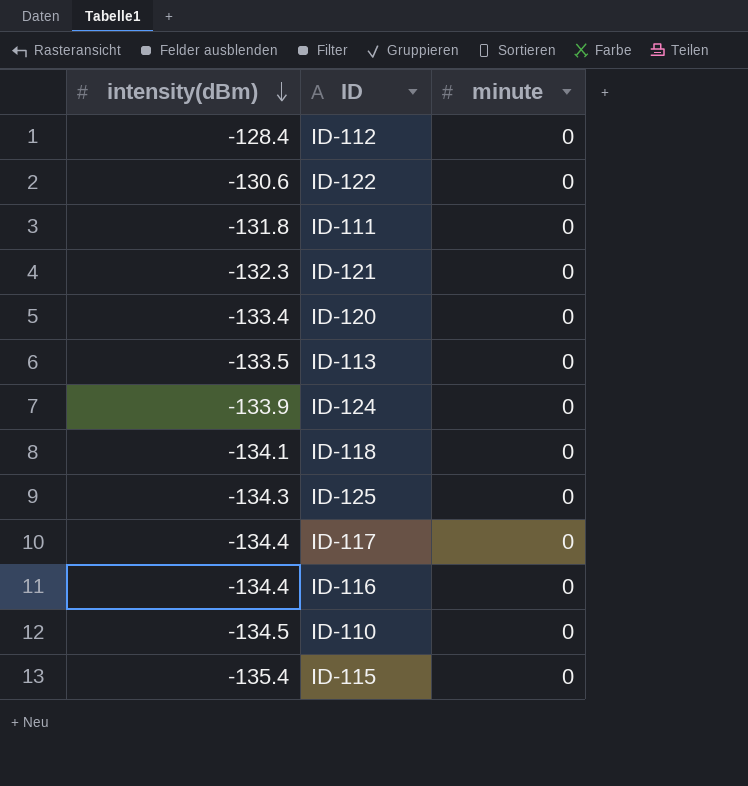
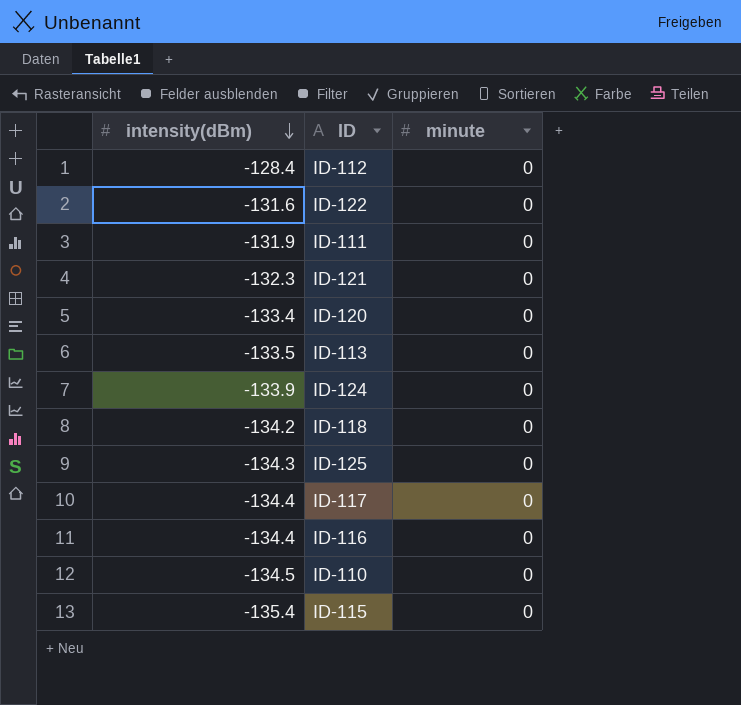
ID-122 | intensity(dBm): -130.6 -> -131.6
ID-111 | intensity(dBm): -131.8 -> -131.9
ID-118 | intensity(dBm): -134.1 -> -134.2

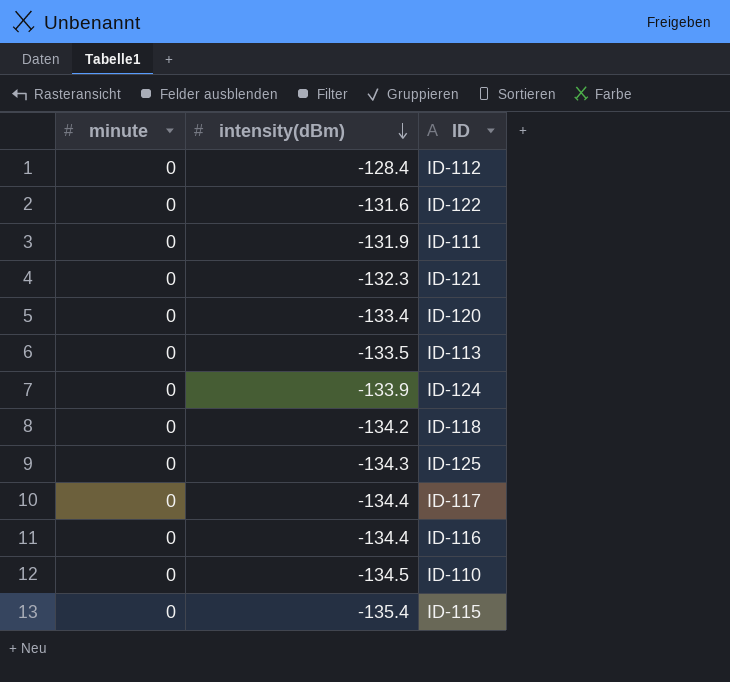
column minute | position: 3 -> 1

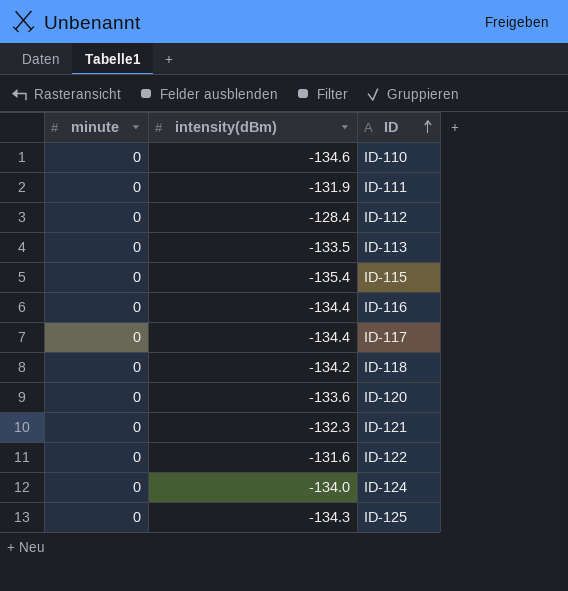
row order: intensity(dBm) descending -> ID ascending
ID-110 | intensity(dBm): -134.5 -> -134.6
ID-120 | intensity(dBm): -133.4 -> -133.6
ID-124 | intensity(dBm): -133.9 -> -134.0

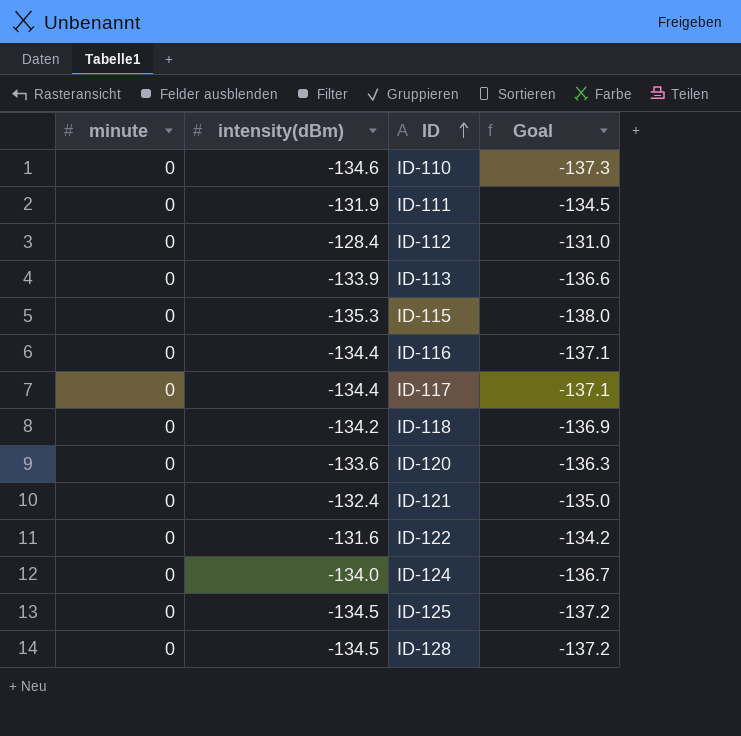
column Goal | formula: none -> [intensity(dBm)] * 1.02
ID-113 | intensity(dBm): -133.5 -> -133.9
ID-115 | intensity(dBm): -135.4 -> -135.3
ID-121 | intensity(dBm): -132.3 -> -132.4
ID-125 | intensity(dBm): -134.3 -> -134.5
row ID-128: none -> 0 | -134.5 | -137.2

